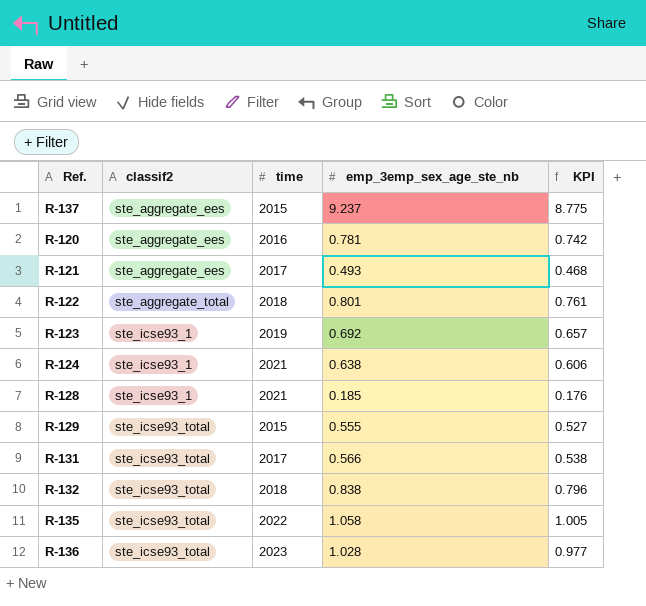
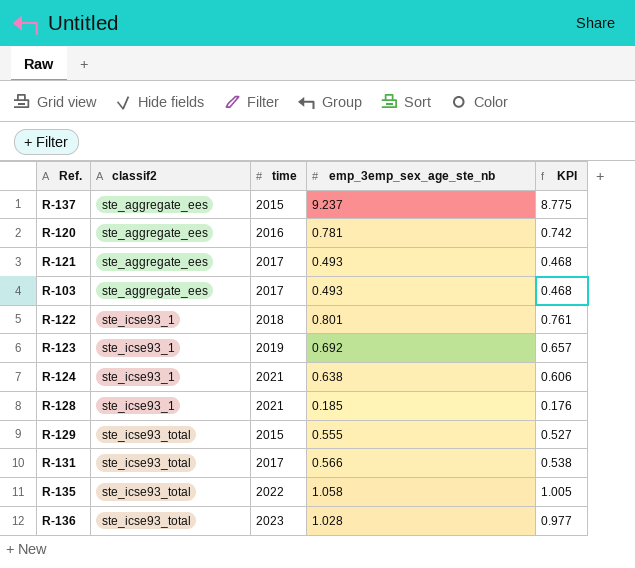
row R-132: ste_icse93_total | 2018 | 0.838 | 0.796 -> none
row R-103: none -> ste_aggregate_ees | 2017 | 0.493 | 0.468
R-122 | classif2: ste_aggregate_total -> ste_icse93_1

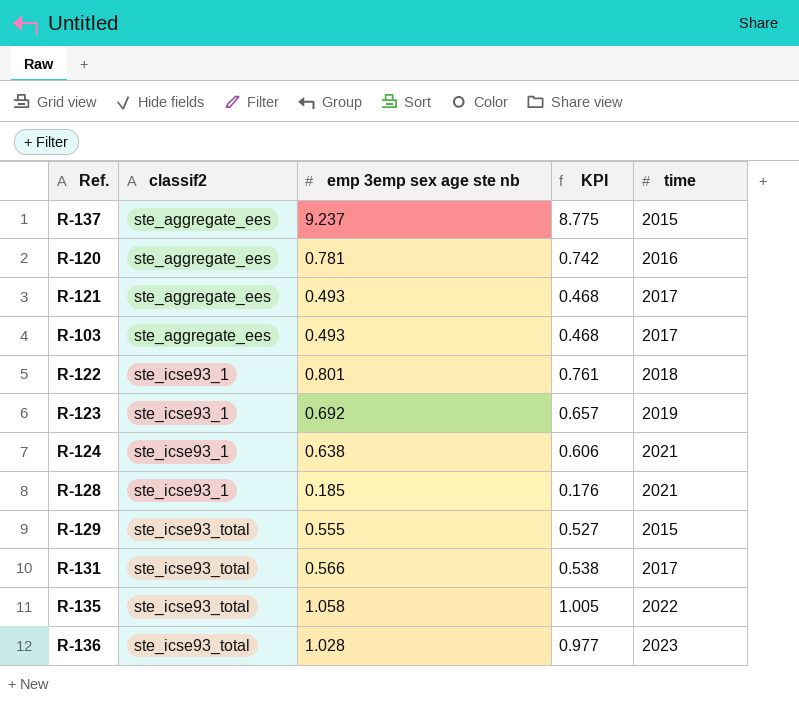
column name: emp_3emp_sex_age_ste_nb -> emp 3emp sex age ste nb
column time | position: 3 -> 5

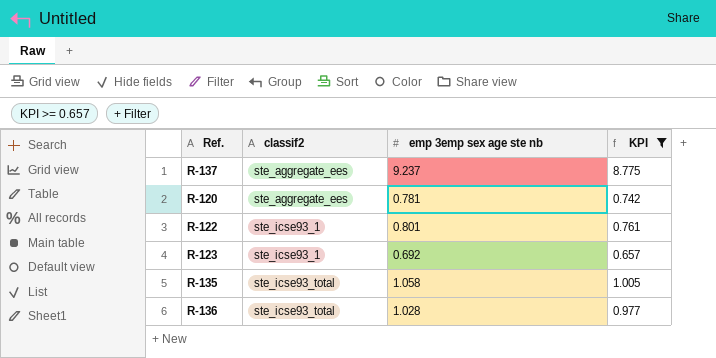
filter: none -> KPI >= 0.657
column time | position: 5 -> none

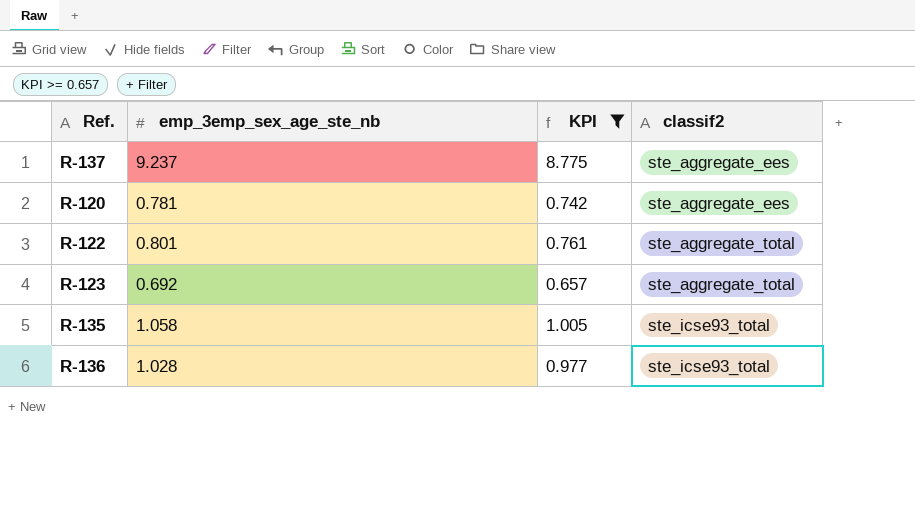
column name: emp 3emp sex age ste nb -> emp_3emp_sex_age_ste_nb
column classif2 | position: 2 -> 4
R-122 | classif2: ste_icse93_1 -> ste_aggregate_total
R-123 | classif2: ste_icse93_1 -> ste_aggregate_total

